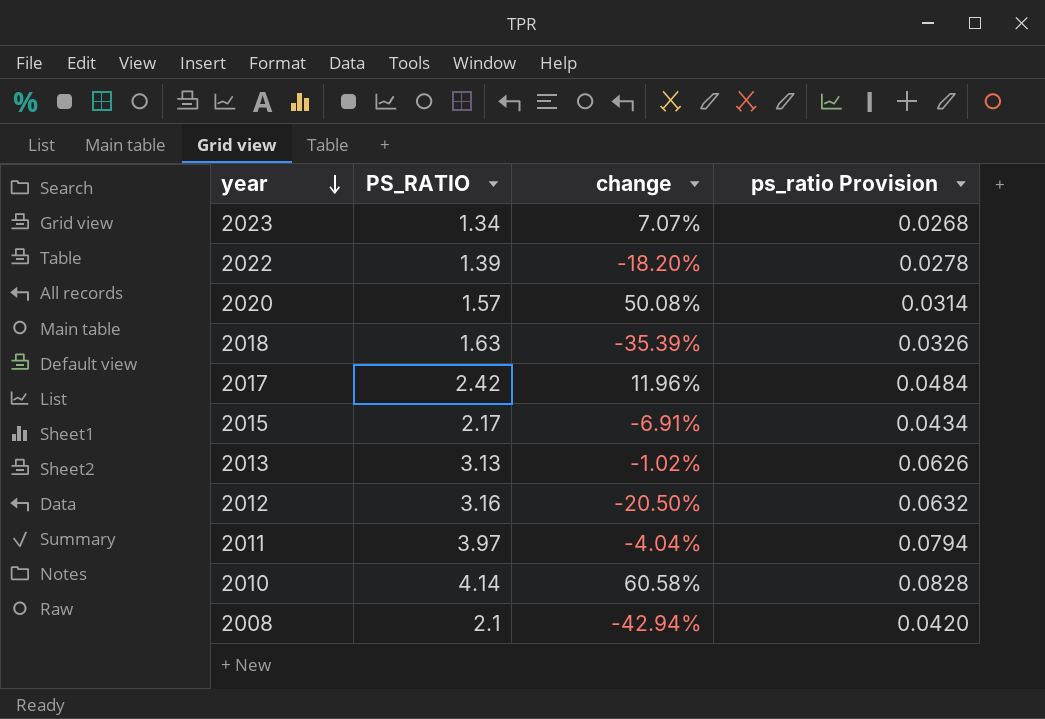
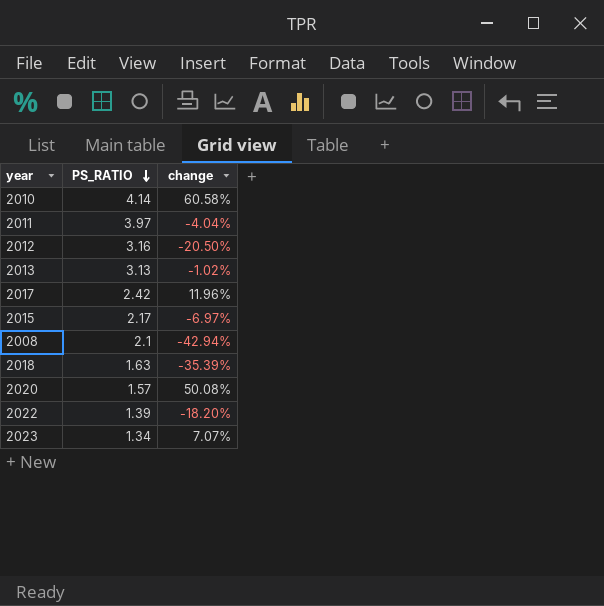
row order: year descending -> PS_RATIO descending
column ps_ratio Provision | formula: [PS_RATIO] * 0.02 -> none
2015 | change: -6.91% -> -6.97%

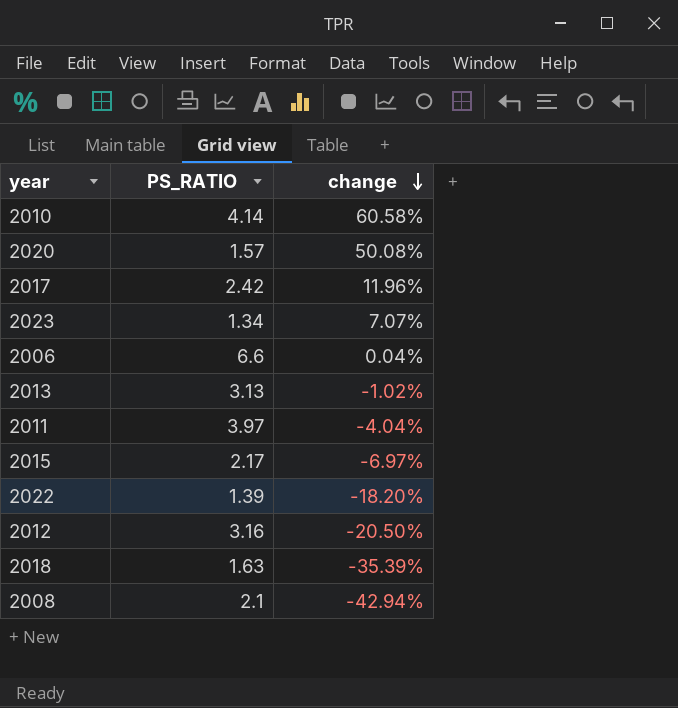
row order: PS_RATIO descending -> change descending
row 2006: none -> 6.6 | 0.04%

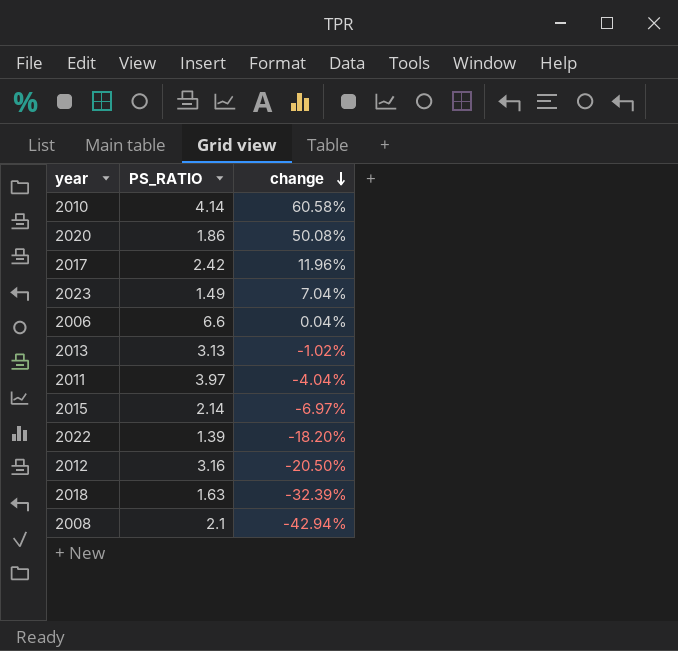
2020 | PS_RATIO: 1.57 -> 1.86
2023 | PS_RATIO: 1.34 -> 1.49
2023 | change: 7.07% -> 7.04%
2015 | PS_RATIO: 2.17 -> 2.14
2018 | change: -35.39% -> -32.39%

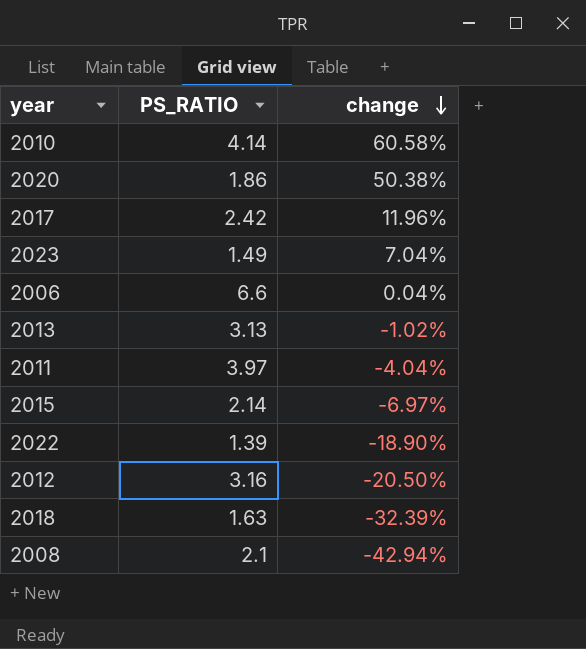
2020 | change: 50.08% -> 50.38%
2022 | change: -18.20% -> -18.90%

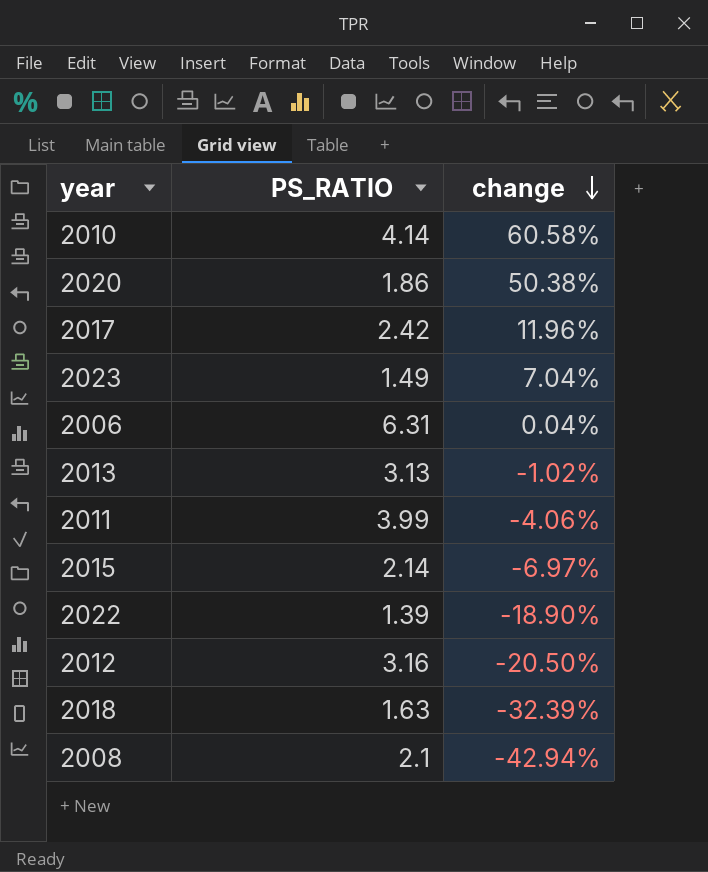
2006 | PS_RATIO: 6.6 -> 6.31
2011 | PS_RATIO: 3.97 -> 3.99
2011 | change: -4.04% -> -4.06%

